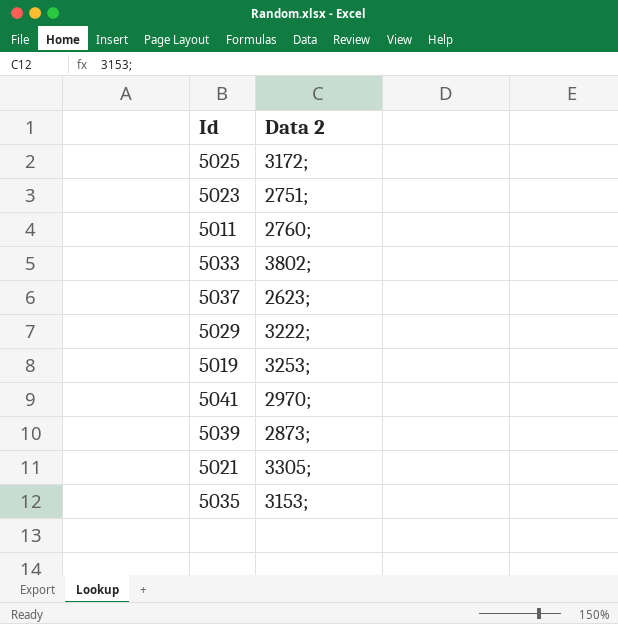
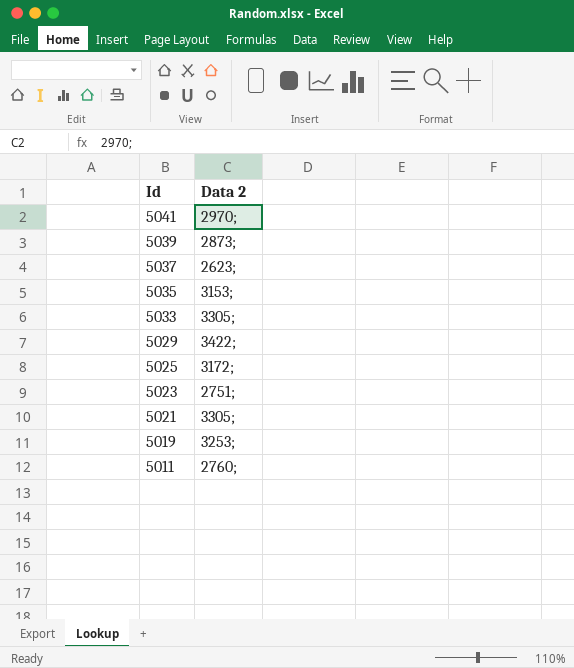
row order: none -> Id descending
5033 | Data 2: 3802; -> 3305;
5029 | Data 2: 3222; -> 3422;

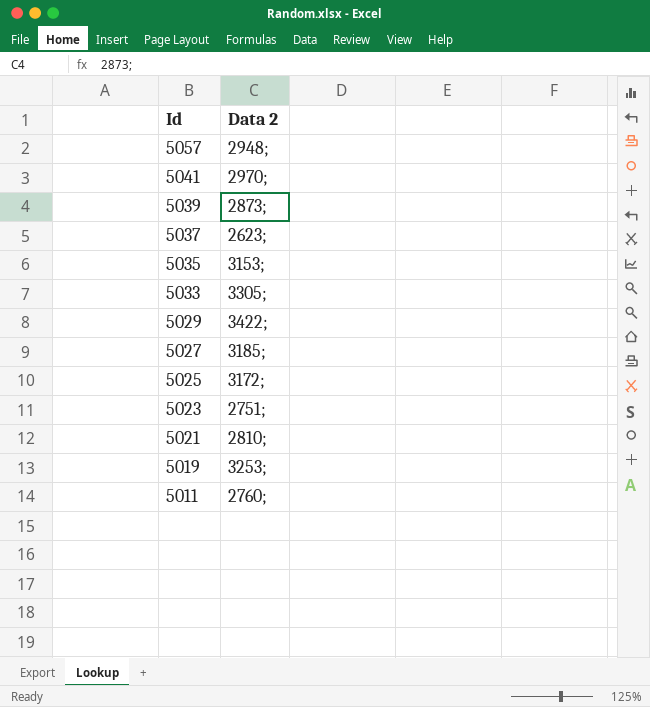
row 5057: none -> 2948;
row 5027: none -> 3185;
5021 | Data 2: 3305; -> 2810;

